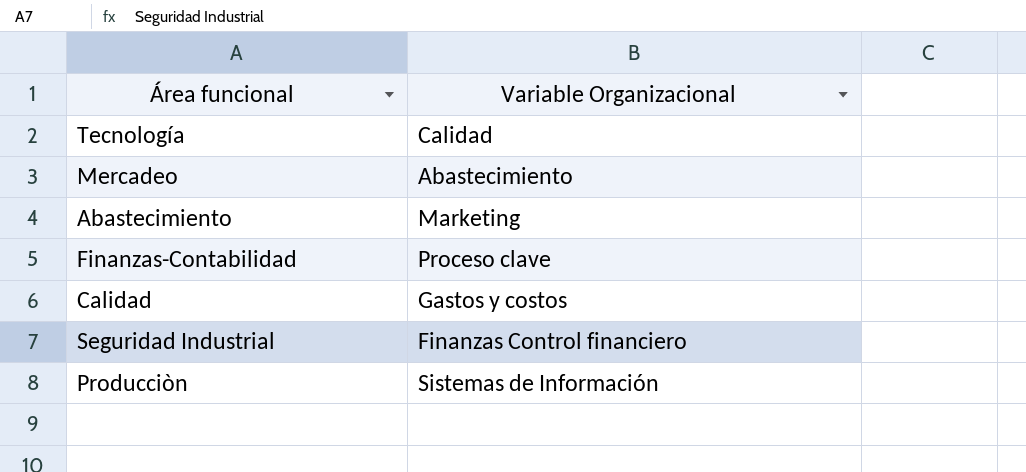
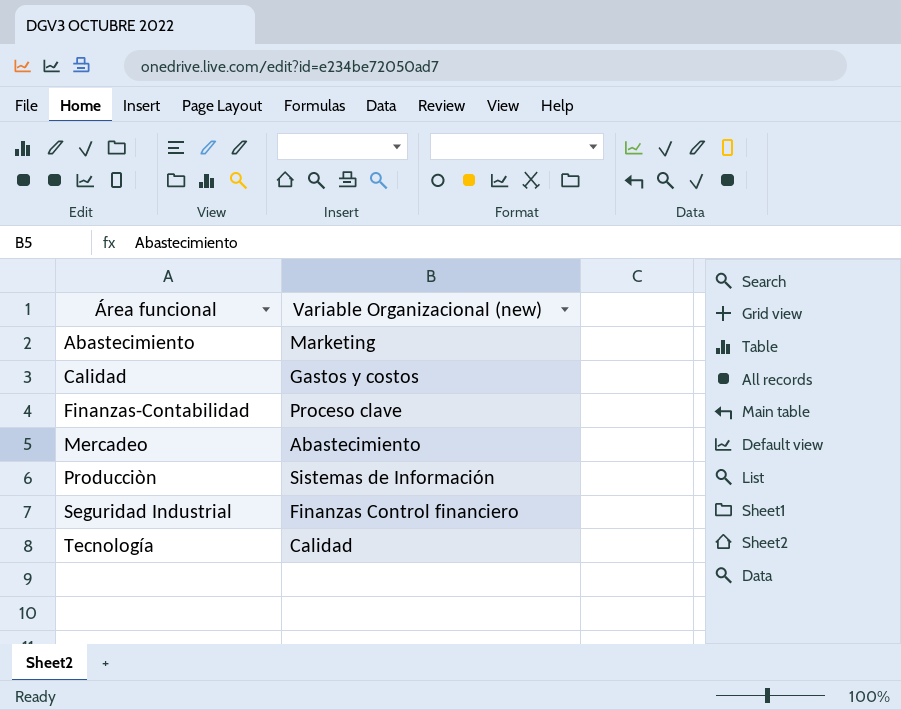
row order: none -> Área funcional ascending
column name: Variable Organizacional -> Variable Organizacional (new)

